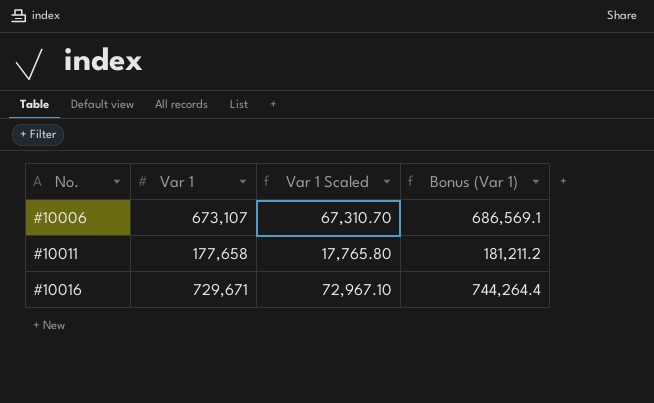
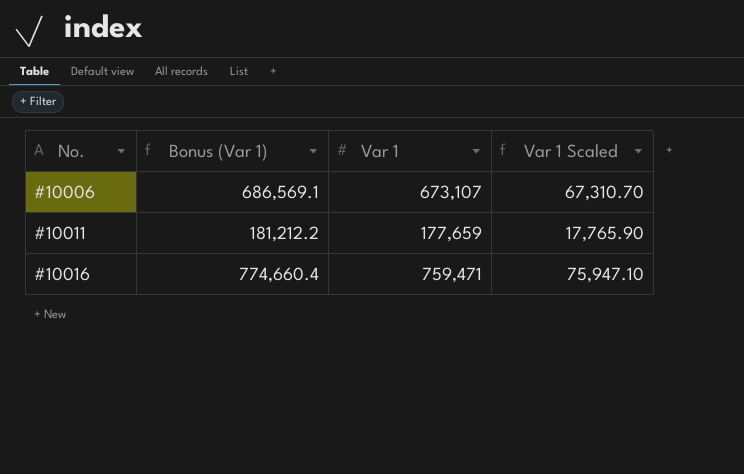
column Bonus (Var 1) | position: 4 -> 2
#10011 | Bonus (Var 1): 181,211.2 -> 181,212.2
#10011 | Var 1: 177,658 -> 177,659
#10011 | Var 1 Scaled: 17,765.80 -> 17,765.90
#10016 | Bonus (Var 1): 744,264.4 -> 774,660.4
#10016 | Var 1: 729,671 -> 759,471
#10016 | Var 1 Scaled: 72,967.10 -> 75,947.10

